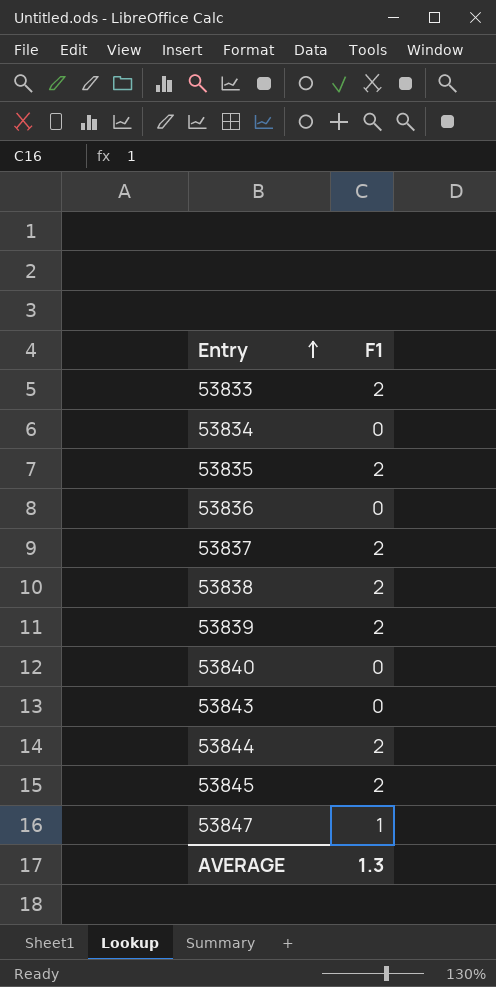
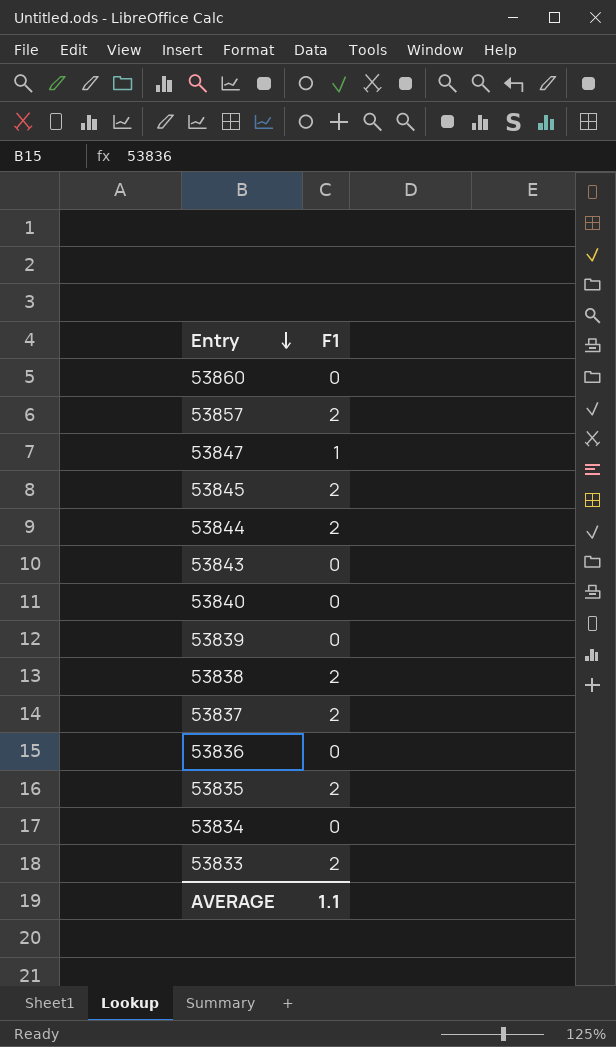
row order: Entry ascending -> Entry descending
row 53860: none -> 0
row 53857: none -> 2
53839 | F1: 2 -> 0
AVERAGE | F1: 1.3 -> 1.1

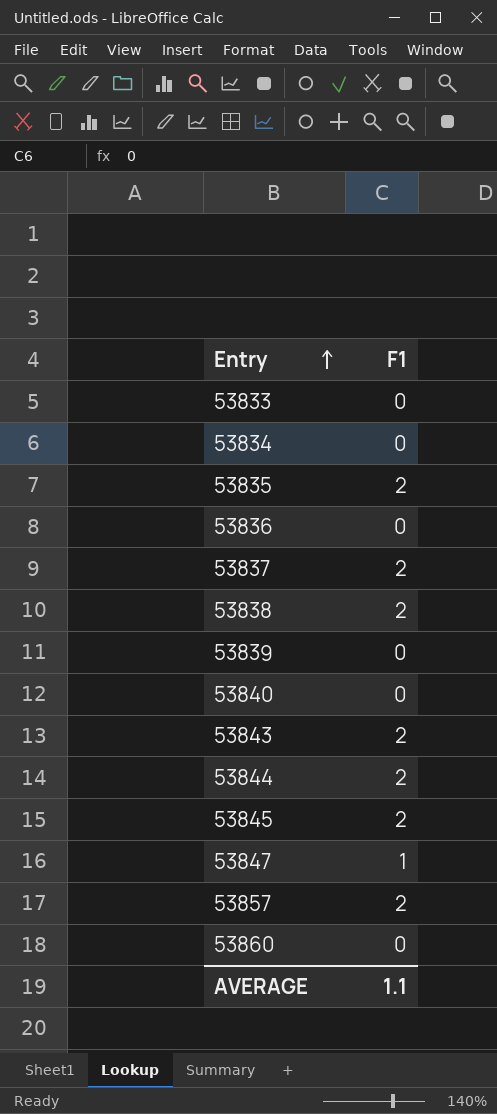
row order: Entry descending -> Entry ascending
53833 | F1: 2 -> 0
53843 | F1: 0 -> 2

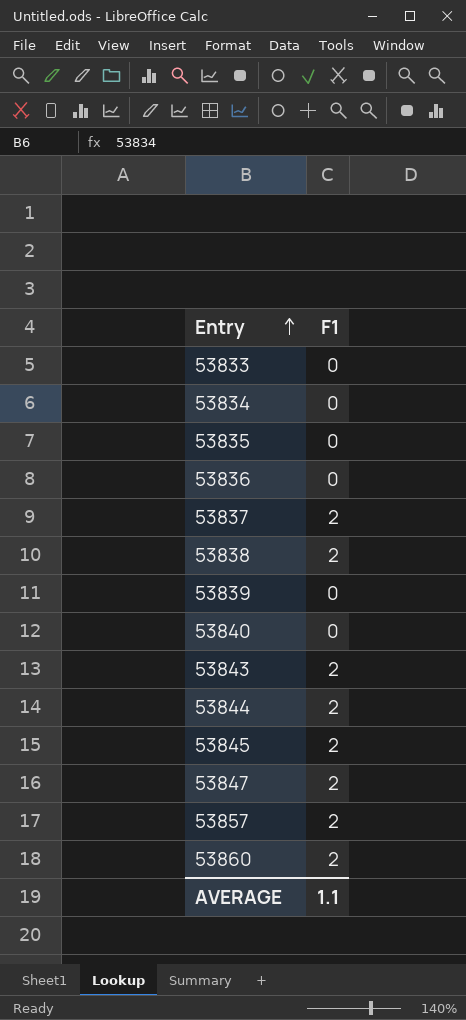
53835 | F1: 2 -> 0
53847 | F1: 1 -> 2
53860 | F1: 0 -> 2

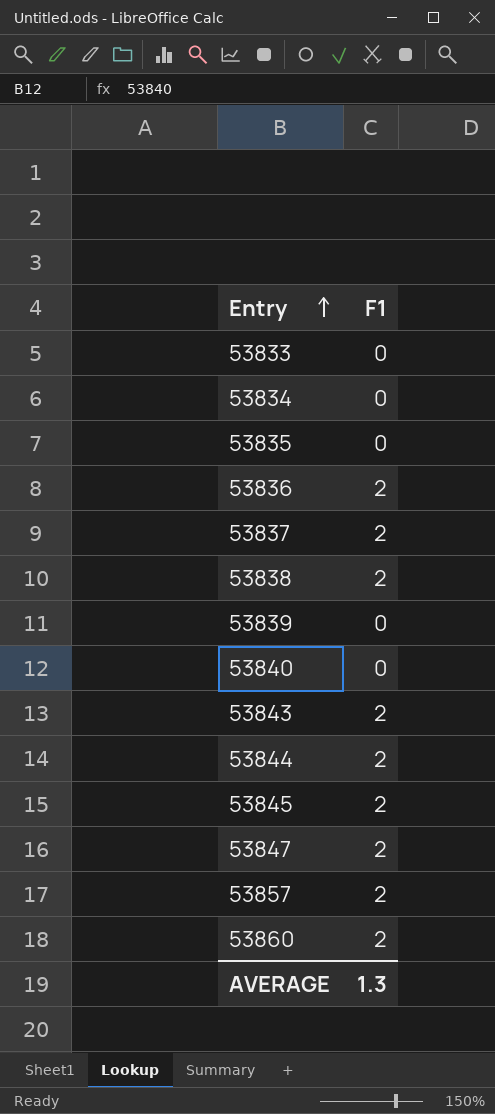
53836 | F1: 0 -> 2
AVERAGE | F1: 1.1 -> 1.3

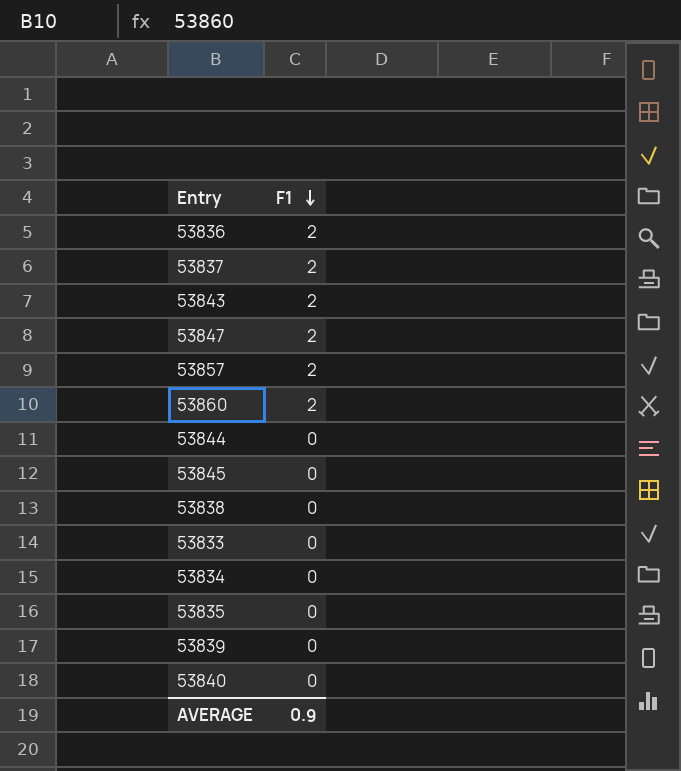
row order: Entry ascending -> F1 descending
53844 | F1: 2 -> 0
53845 | F1: 2 -> 0
53838 | F1: 2 -> 0
AVERAGE | F1: 1.3 -> 0.9

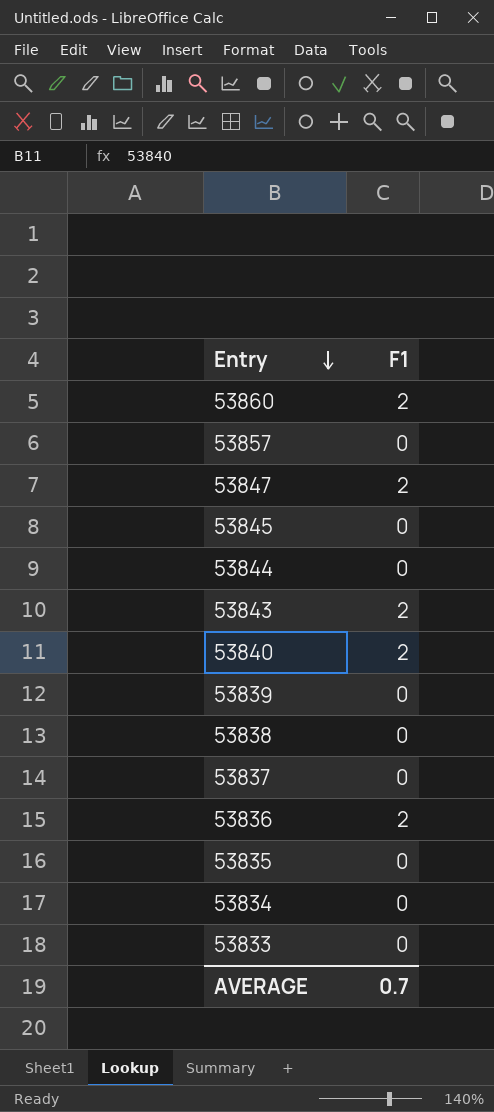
row order: F1 descending -> Entry descending
53857 | F1: 2 -> 0
53840 | F1: 0 -> 2
53837 | F1: 2 -> 0
AVERAGE | F1: 0.9 -> 0.7

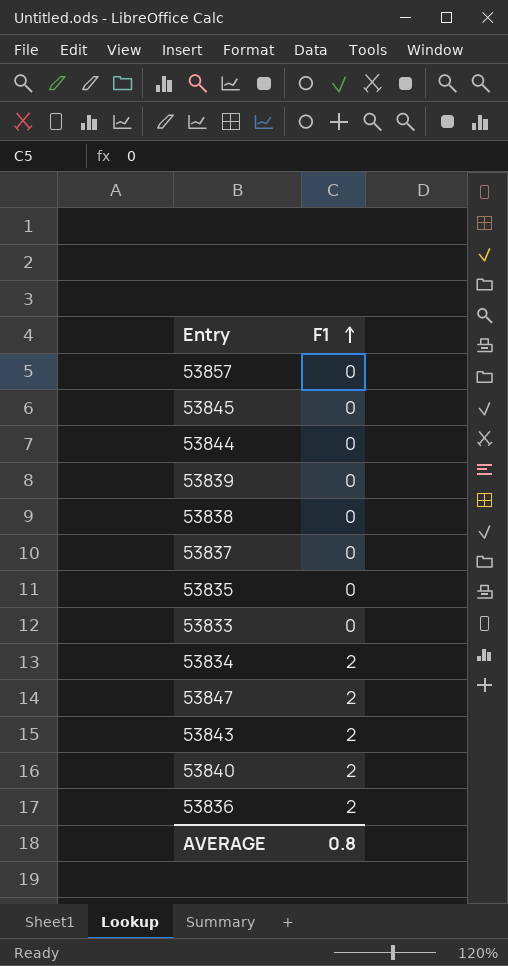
row order: Entry descending -> F1 ascending
row 53860: 2 -> none
53834 | F1: 0 -> 2
AVERAGE | F1: 0.7 -> 0.8

